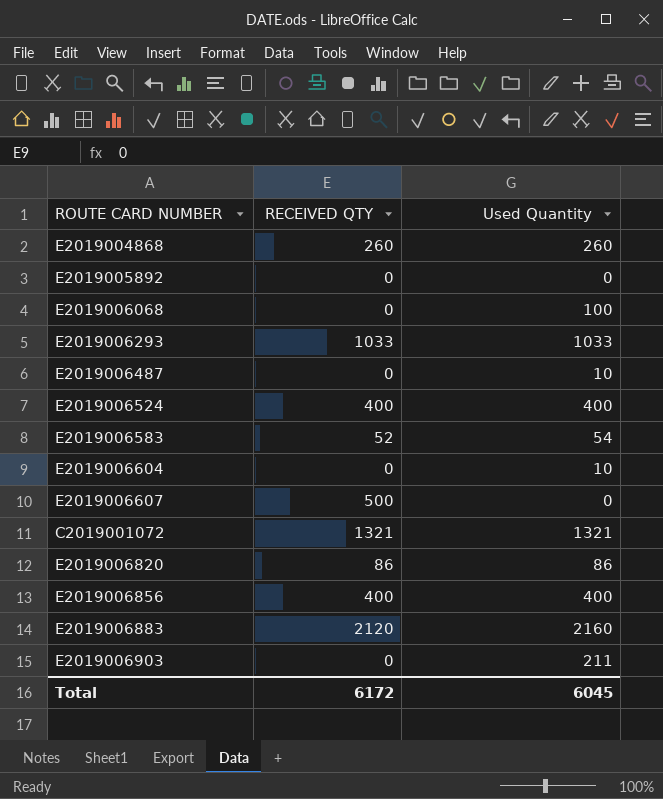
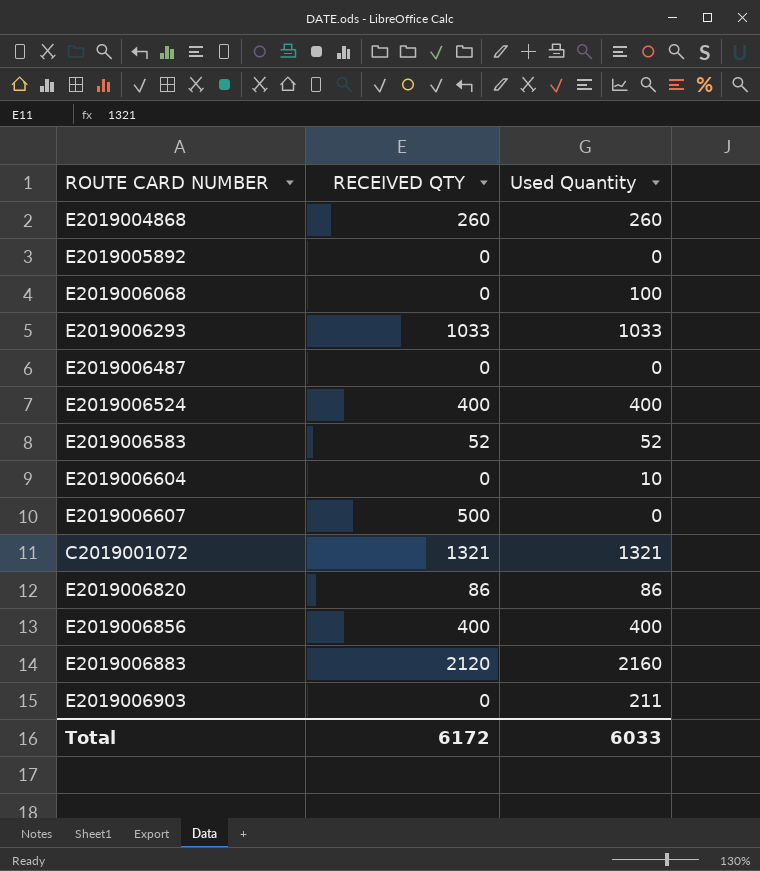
E2019006487 | Used Quantity: 10 -> 0
E2019006583 | Used Quantity: 54 -> 52
Total | Used Quantity: 6045 -> 6033

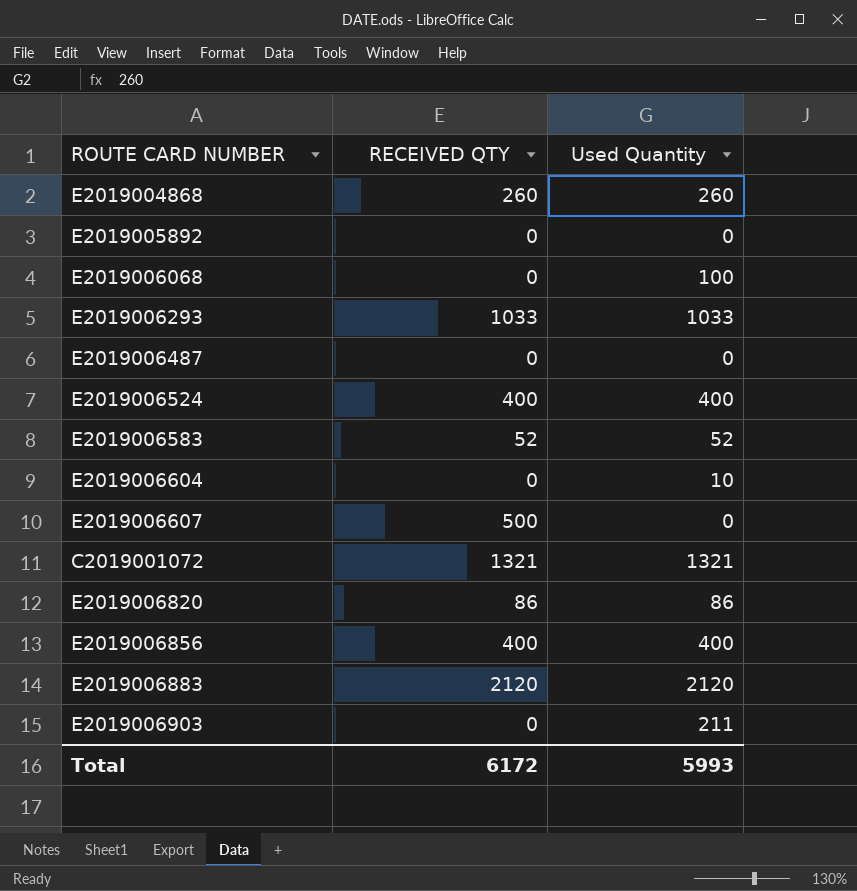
E2019006883 | Used Quantity: 2160 -> 2120
Total | Used Quantity: 6033 -> 5993

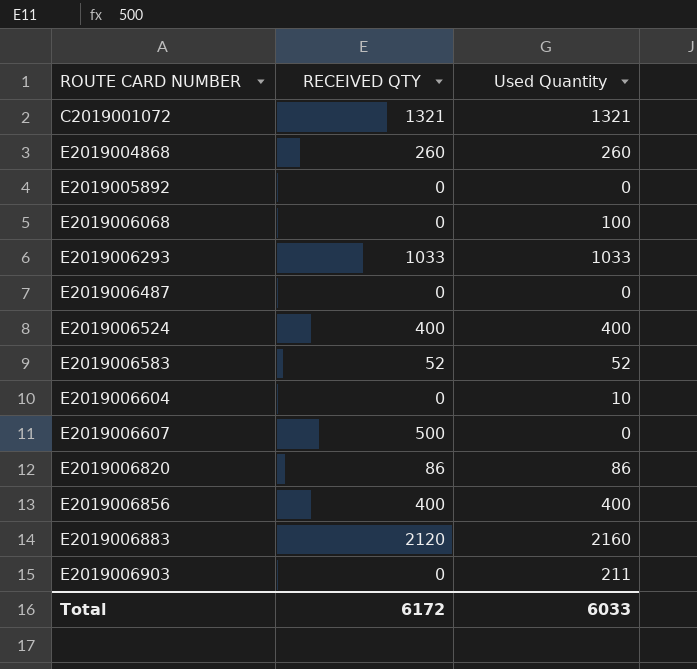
row order: none -> ROUTE CARD NUMBER ascending
E2019006883 | Used Quantity: 2120 -> 2160
Total | Used Quantity: 5993 -> 6033

